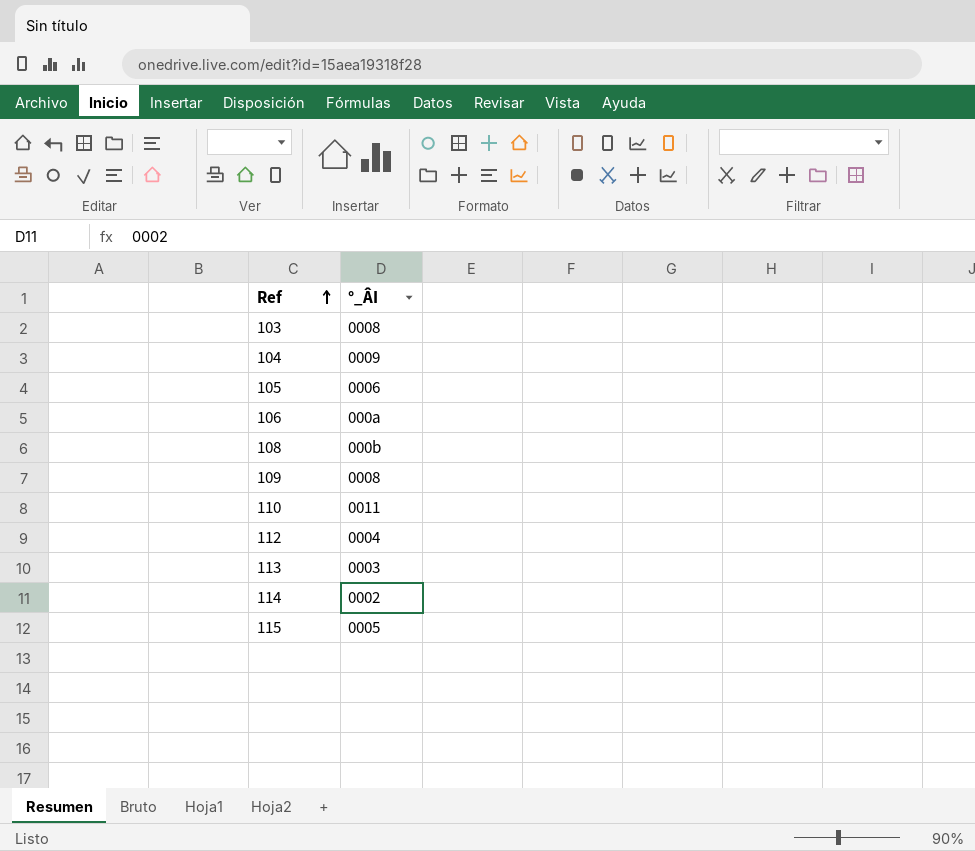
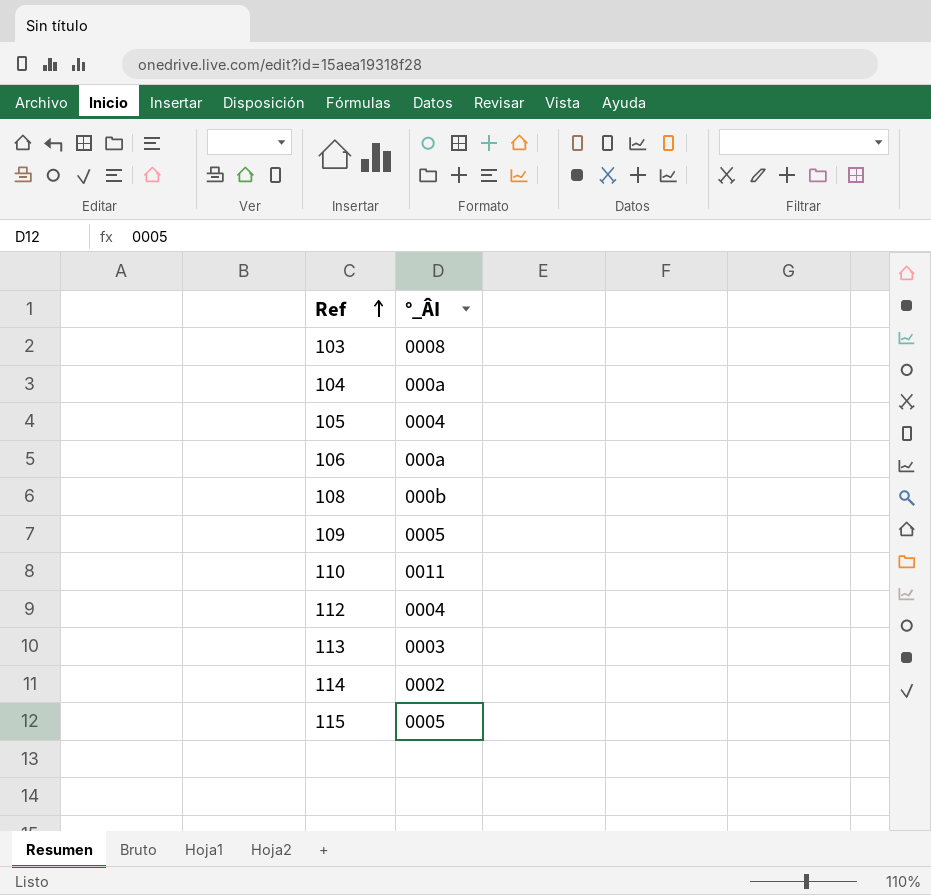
104 | °_ÂI: 0009 -> 000a
105 | °_ÂI: 0006 -> 0004
109 | °_ÂI: 0008 -> 0005

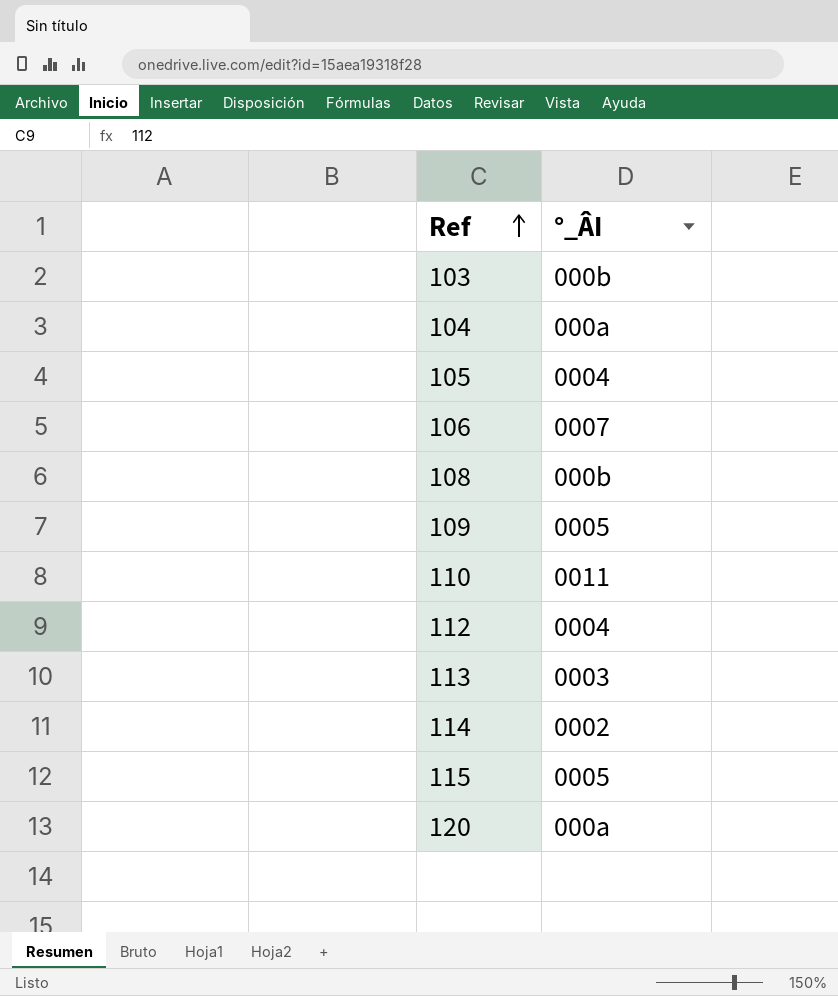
103 | °_ÂI: 0008 -> 000b
106 | °_ÂI: 000a -> 0007
row 120: none -> 000a

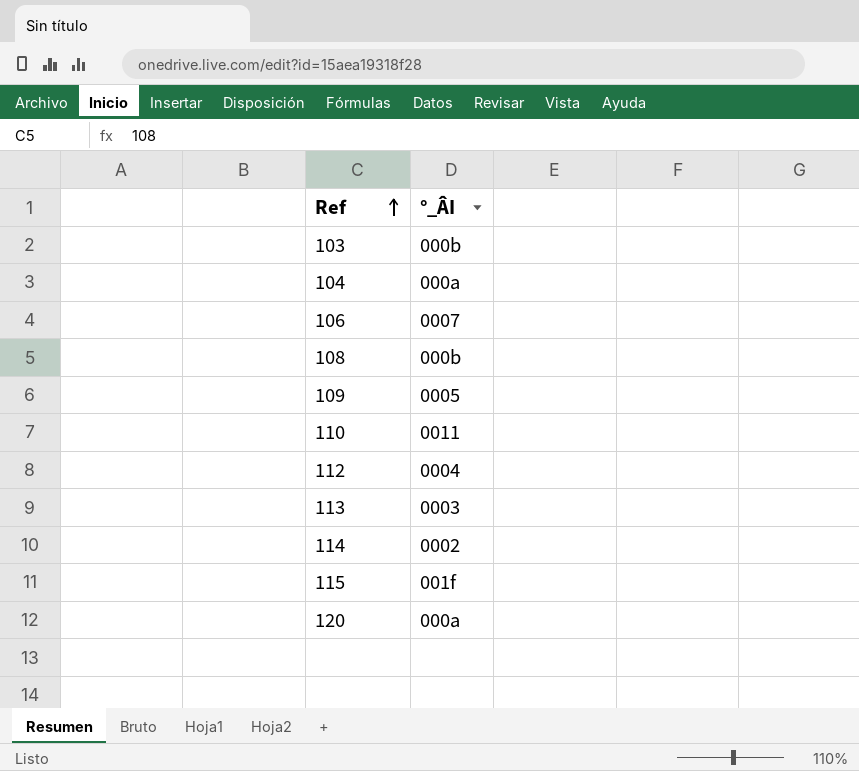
row 105: 0004 -> none
115 | °_ÂI: 0005 -> 001f

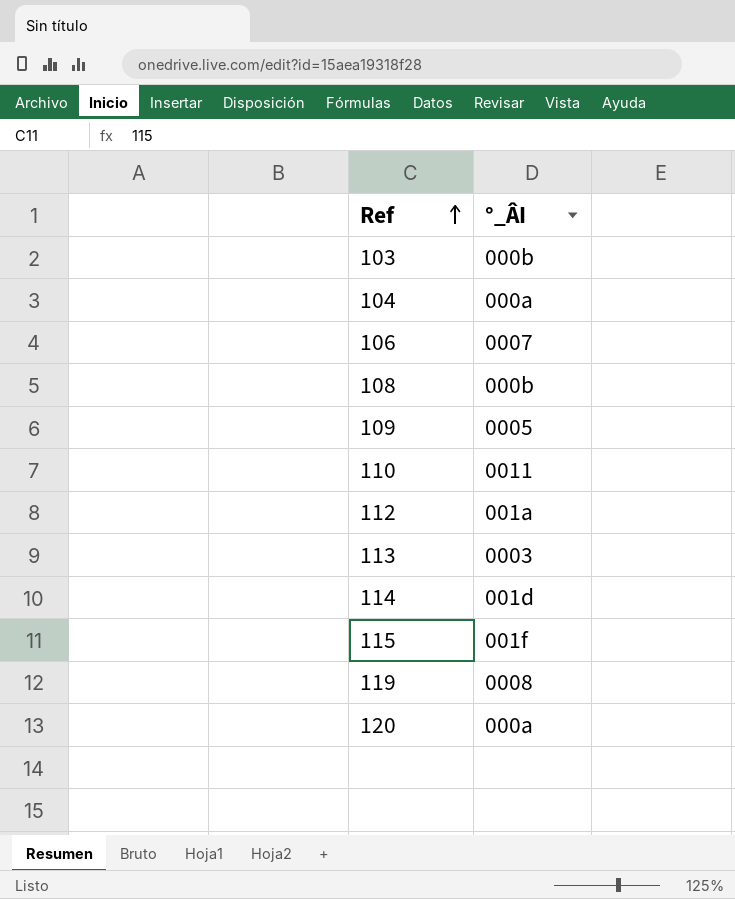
112 | °_ÂI: 0004 -> 001a
114 | °_ÂI: 0002 -> 001d
row 119: none -> 0008

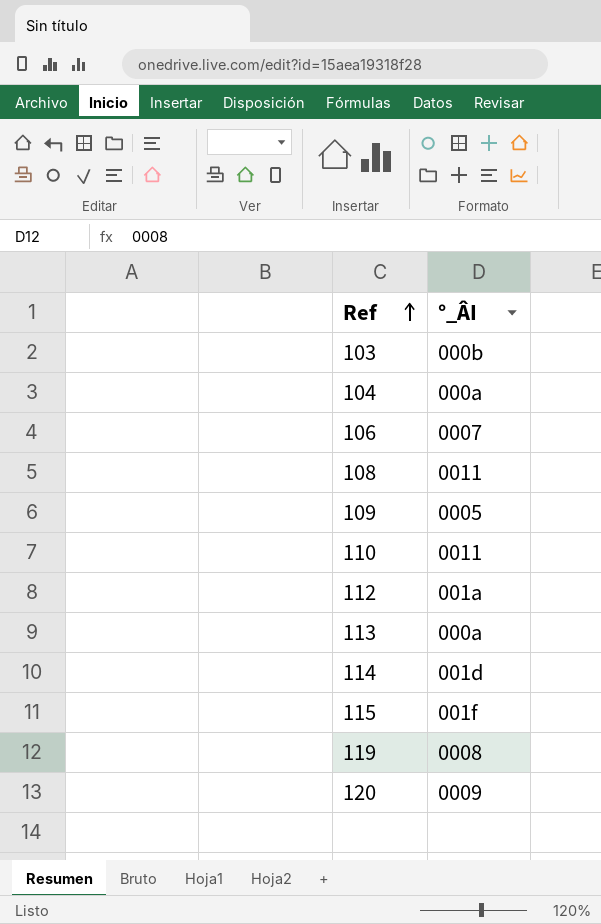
108 | °_ÂI: 000b -> 0011
113 | °_ÂI: 0003 -> 000a
120 | °_ÂI: 000a -> 0009

